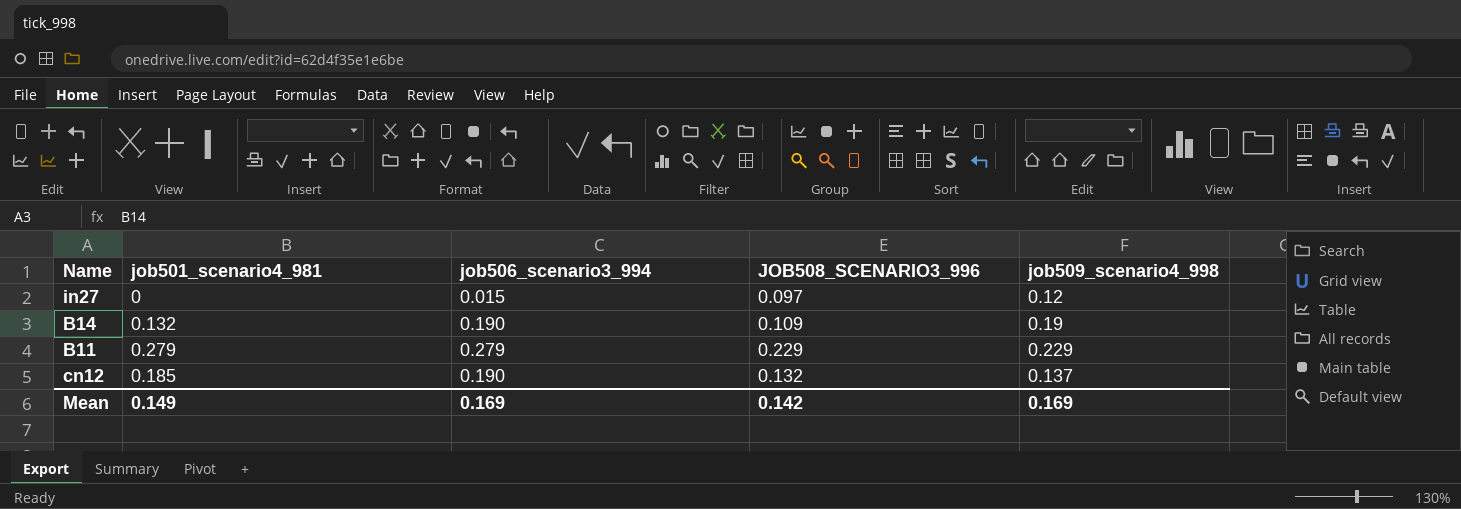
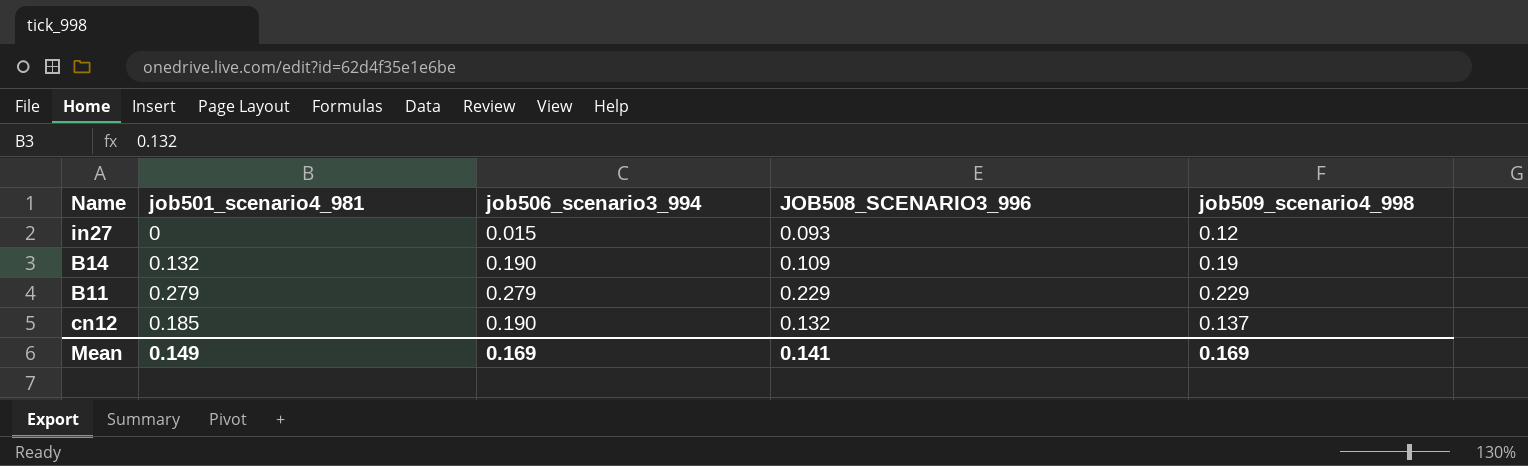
in27 | JOB508_SCENARIO3_996: 0.097 -> 0.093
Mean | JOB508_SCENARIO3_996: 0.142 -> 0.141

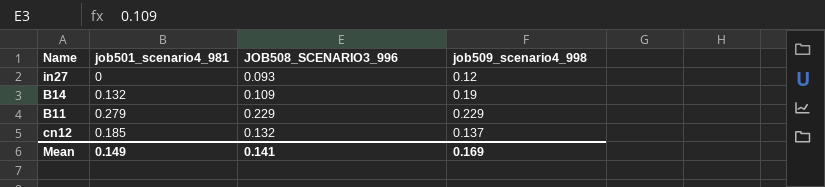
column job506_scenario3_994 | position: 3 -> none

